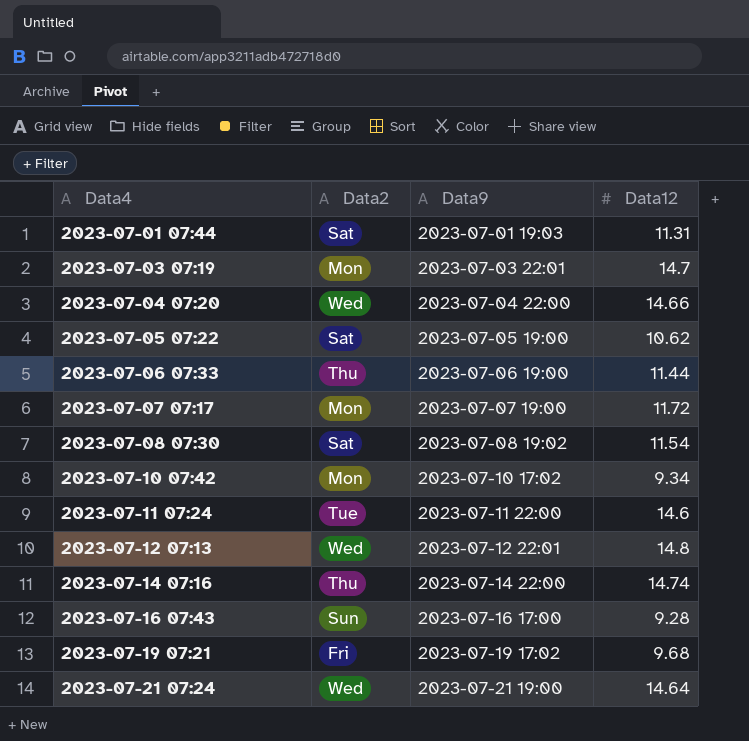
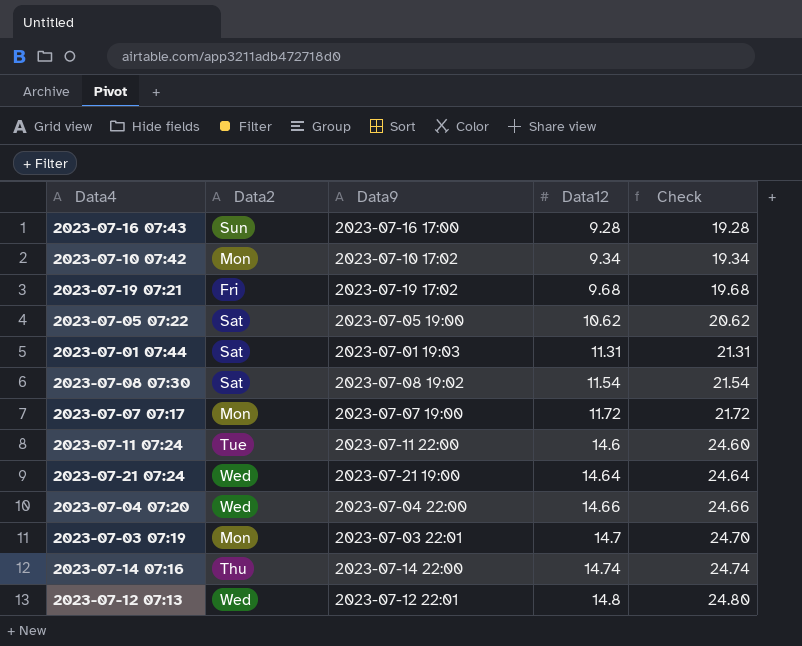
row order: Data4 ascending -> Data12 ascending
column Check | formula: none -> [Data12] + 10
row 2023-07-06 07:33: Thu | 2023-07-06 19:00 | 11.44 -> none

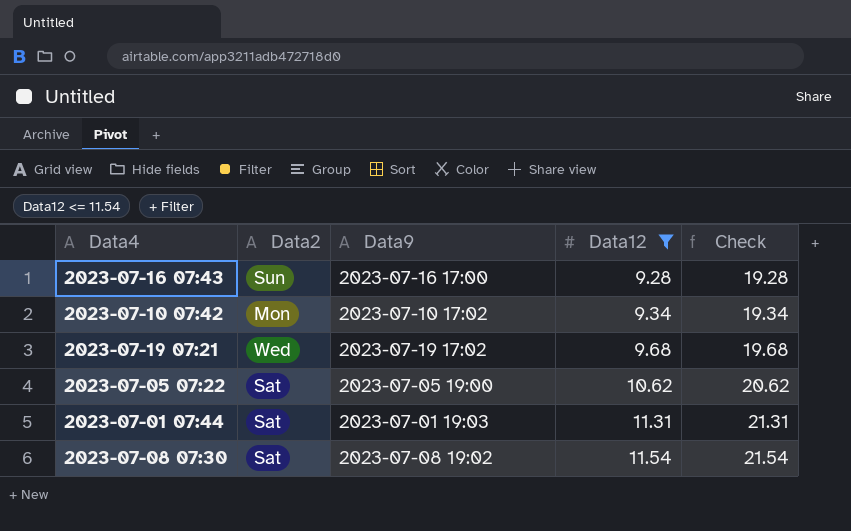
filter: none -> Data12 <= 11.54
2023-07-19 07:21 | Data2: Fri -> Wed

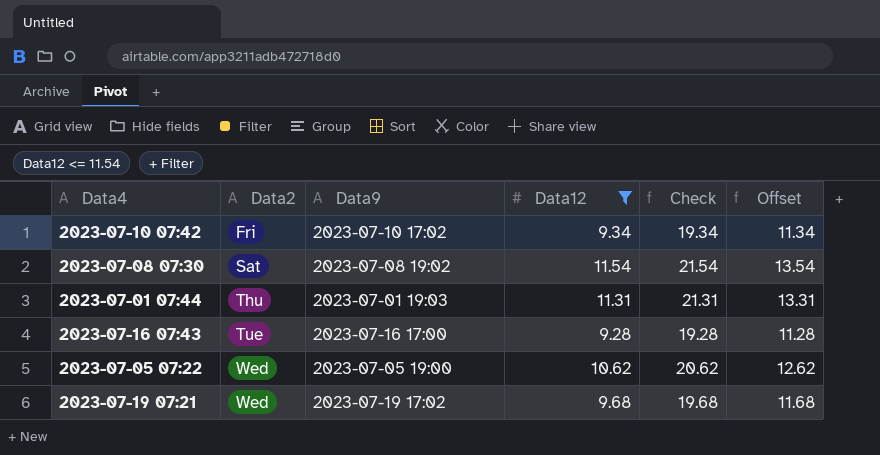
row order: Data12 ascending -> Data2 ascending
column Offset | formula: none -> [Data12] + 2
2023-07-10 07:42 | Data2: Mon -> Fri
2023-07-01 07:44 | Data2: Sat -> Thu
2023-07-16 07:43 | Data2: Sun -> Tue
2023-07-05 07:22 | Data2: Sat -> Wed

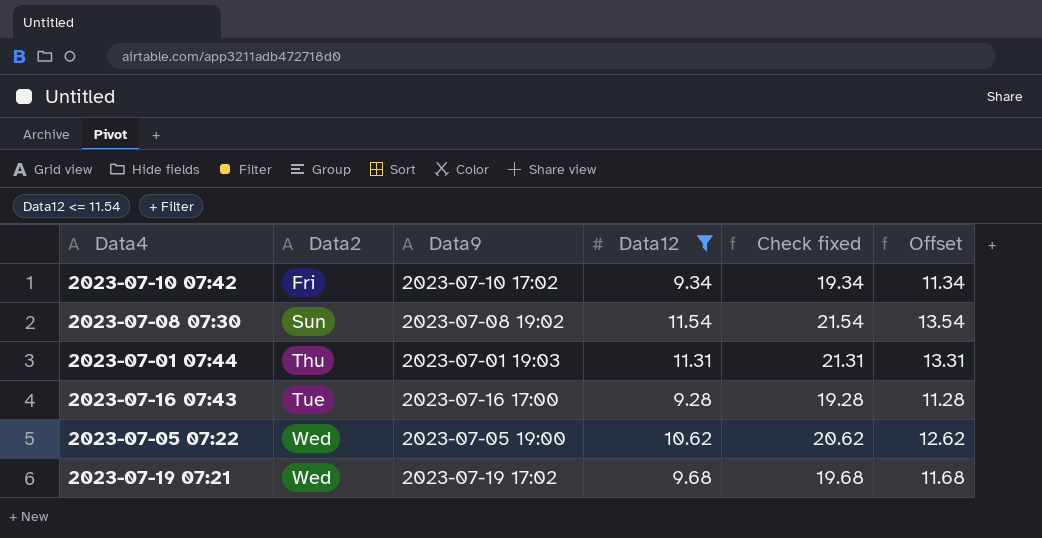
column name: Check -> Check fixed
2023-07-08 07:30 | Data2: Sat -> Sun

